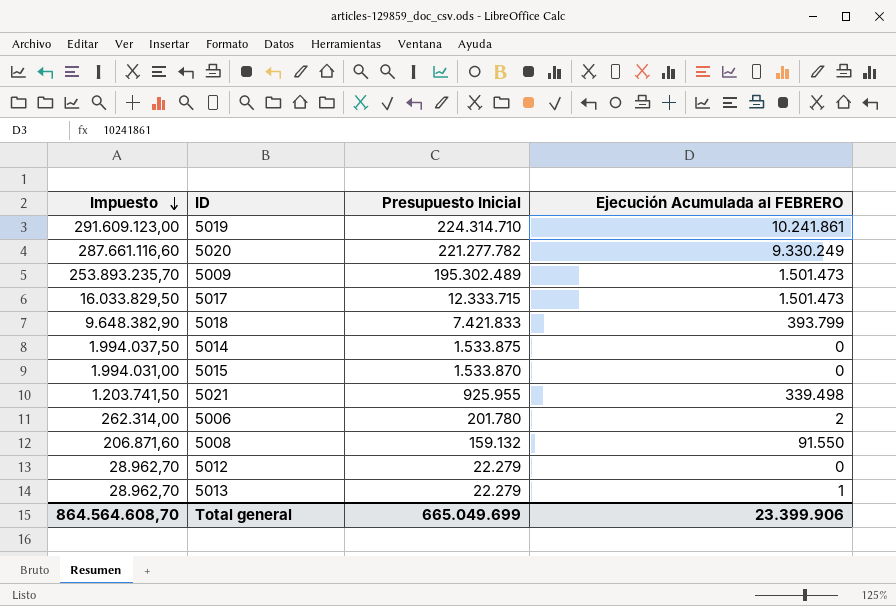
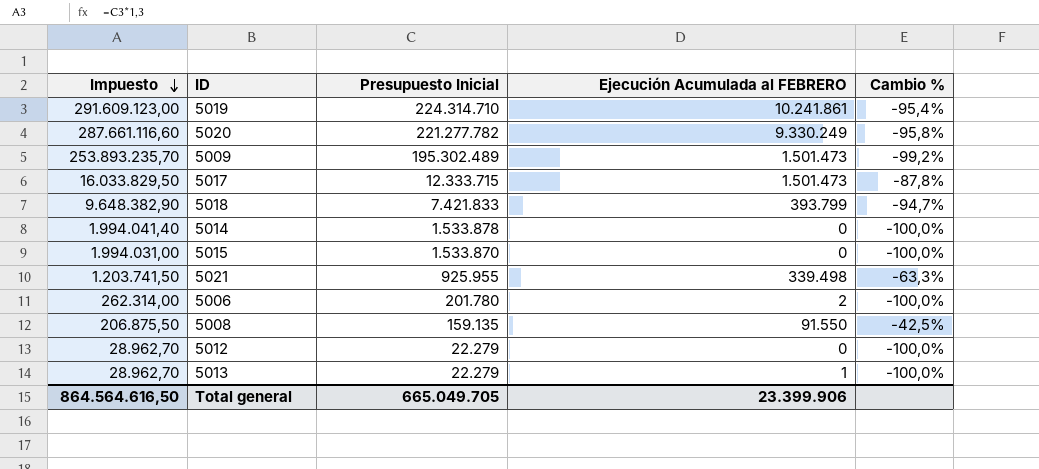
column Cambio % | formula: none -> ([Ejecución Acumulada al FEBRERO] - [Presupuesto Inicial]) / [Presupuesto Inicial]
5014 | Impuesto: 1.994.037,50 -> 1.994.041,40
5014 | Presupuesto Inicial: 1.533.875 -> 1.533.878
5008 | Impuesto: 206.871,60 -> 206.875,50
5008 | Presupuesto Inicial: 159.132 -> 159.135
Total general | Impuesto: 864.564.608,70 -> 864.564.616,50
Total general | Presupuesto Inicial: 665.049.699 -> 665.049.705

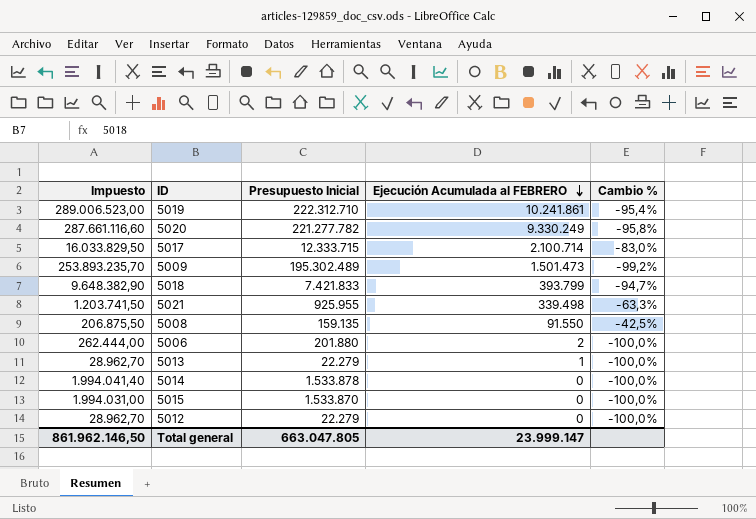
row order: Impuesto descending -> Ejecución Acumulada al FEBRERO descending
5019 | Impuesto: 291.609.123,00 -> 289.006.523,00
5019 | Presupuesto Inicial: 224.314.710 -> 222.312.710
5017 | Ejecución Acumulada al FEBRERO: 1.501.473 -> 2.100.714
5017 | Cambio %: -87,8% -> -83,0%
5006 | Impuesto: 262.314,00 -> 262.444,00
5006 | Presupuesto Inicial: 201.780 -> 201.880
Total general | Impuesto: 864.564.616,50 -> 861.962.146,50
Total general | Presupuesto Inicial: 665.049.705 -> 663.047.805
Total general | Ejecución Acumulada al FEBRERO: 23.399.906 -> 23.999.147

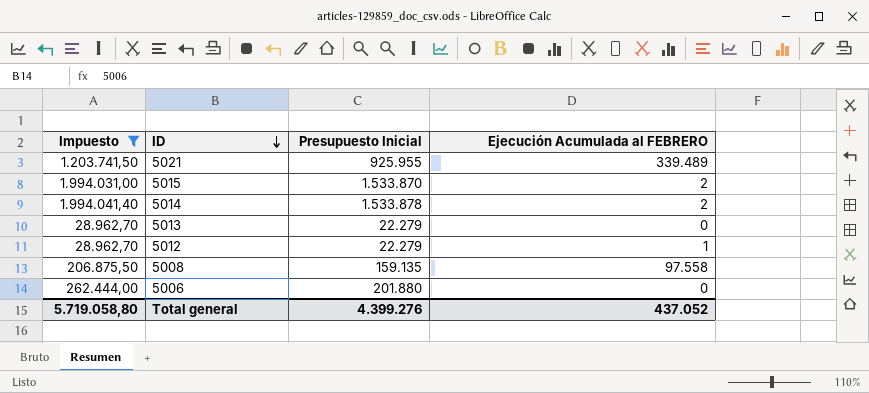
filter: none -> Impuesto <= 1.994.041,40
row order: Ejecución Acumulada al FEBRERO descending -> ID descending
column Cambio % | formula: ([Ejecución Acumulada al FEBRERO] - [Presupuesto Inicial]) / [Presupuesto Inicial] -> none
5021 | Ejecución Acumulada al FEBRERO: 339.498 -> 339.489
5015 | Ejecución Acumulada al FEBRERO: 0 -> 2
5014 | Ejecución Acumulada al FEBRERO: 0 -> 2
5013 | Ejecución Acumulada al FEBRERO: 1 -> 0
5012 | Ejecución Acumulada al FEBRERO: 0 -> 1
5008 | Ejecución Acumulada al FEBRERO: 91.550 -> 97.558
5006 | Ejecución Acumulada al FEBRERO: 2 -> 0
Total general | Impuesto: 861.962.146,50 -> 5.719.058,80
Total general | Presupuesto Inicial: 663.047.805 -> 4.399.276
Total general | Ejecución Acumulada al FEBRERO: 23.999.147 -> 437.052

